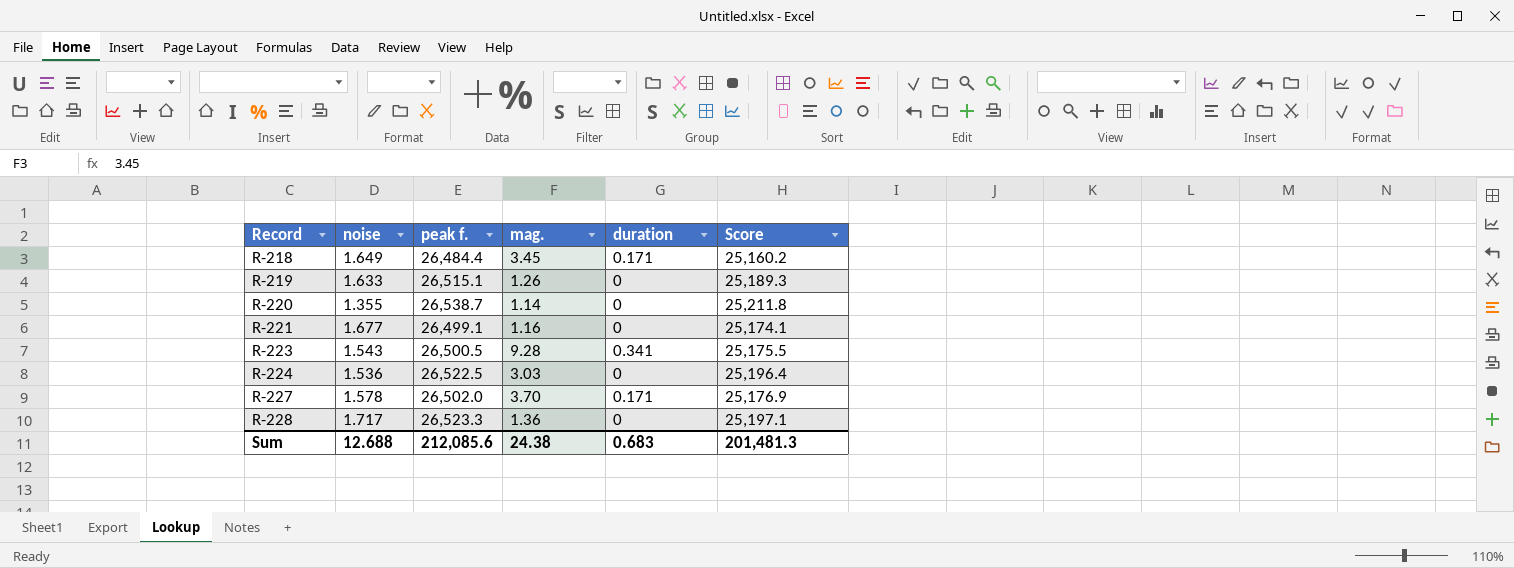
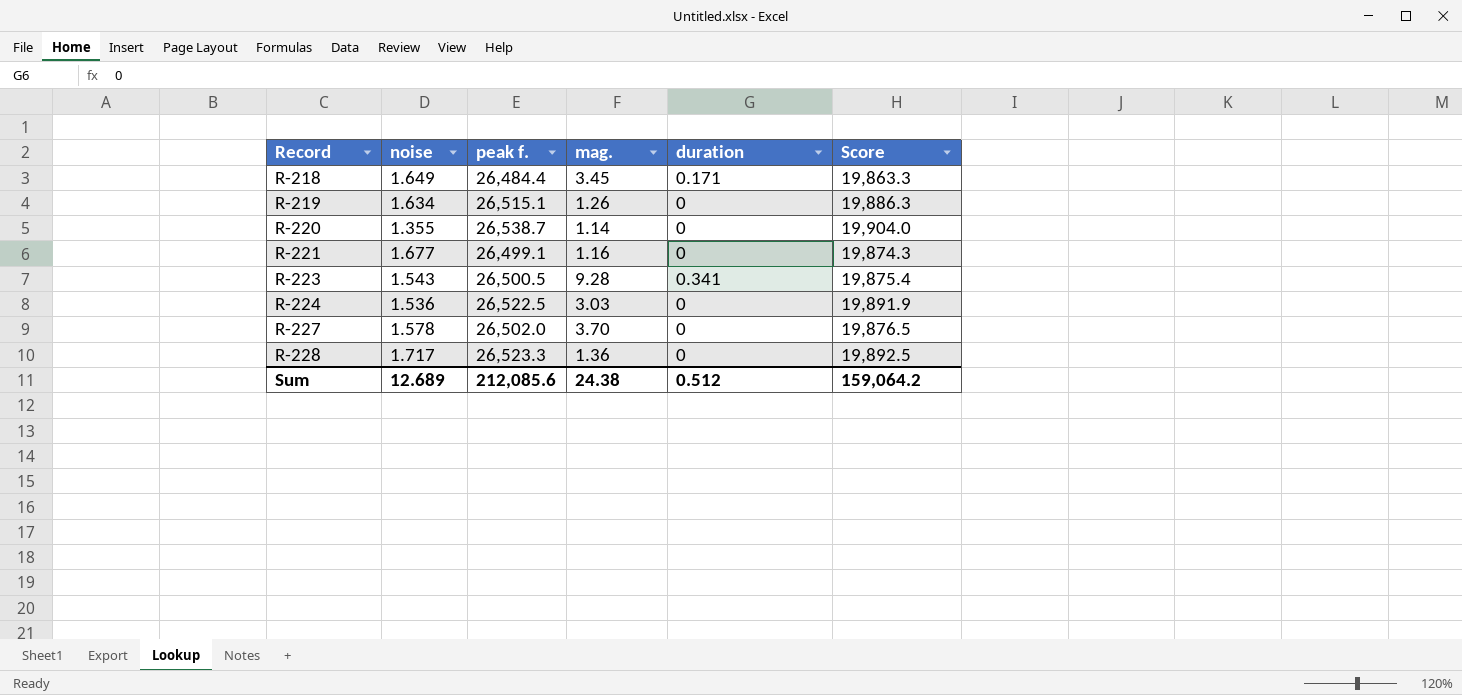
column Score | formula: [peak f.] * 0.95 -> [peak f.] * 0.75
R-219 | noise: 1.633 -> 1.634
R-227 | duration: 0.171 -> 0
Sum | noise: 12.688 -> 12.689
Sum | duration: 0.683 -> 0.512
Sum | Score: 201,481.3 -> 159,064.2

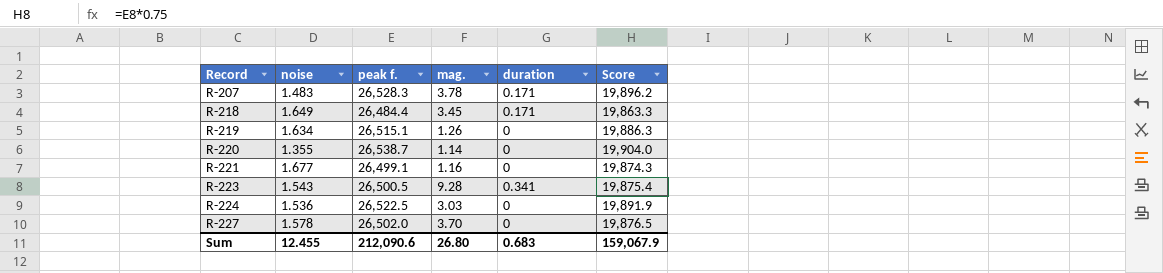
row R-228: 1.717 | 26,523.3 | 1.36 | 0 | 19,892.5 -> none
row R-207: none -> 1.483 | 26,528.3 | 3.78 | 0.171 | 19,896.2
Sum | noise: 12.689 -> 12.455
Sum | peak f.: 212,085.6 -> 212,090.6
Sum | mag.: 24.38 -> 26.80
Sum | duration: 0.512 -> 0.683
Sum | Score: 159,064.2 -> 159,067.9

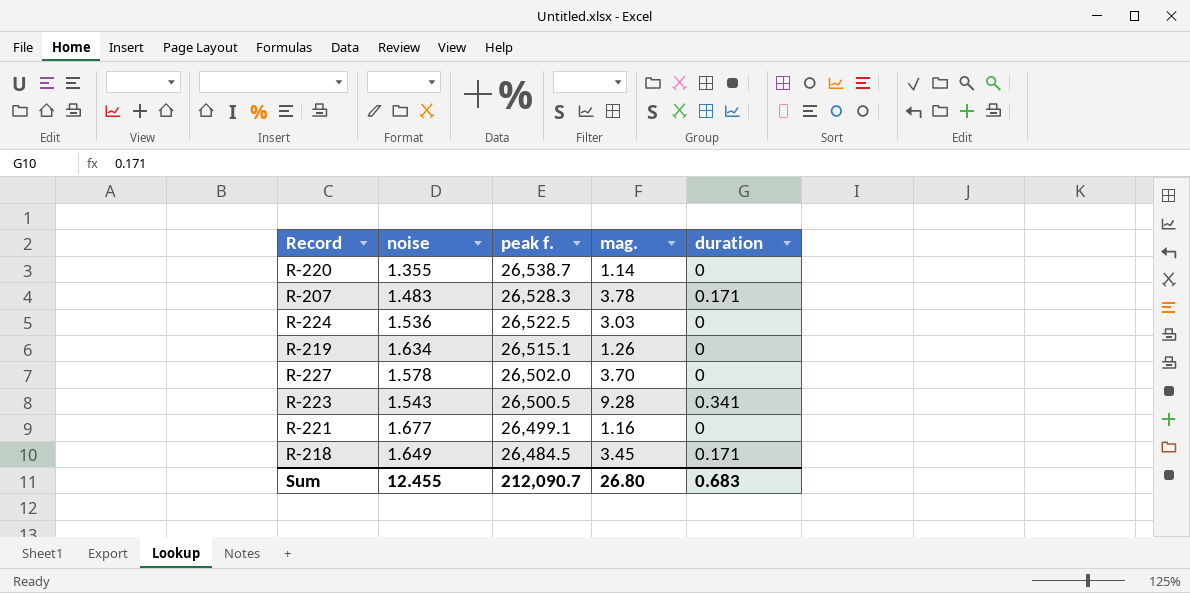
row order: Record ascending -> peak f. descending
column Score | formula: [peak f.] * 0.75 -> none
R-218 | peak f.: 26,484.4 -> 26,484.5
Sum | peak f.: 212,090.6 -> 212,090.7

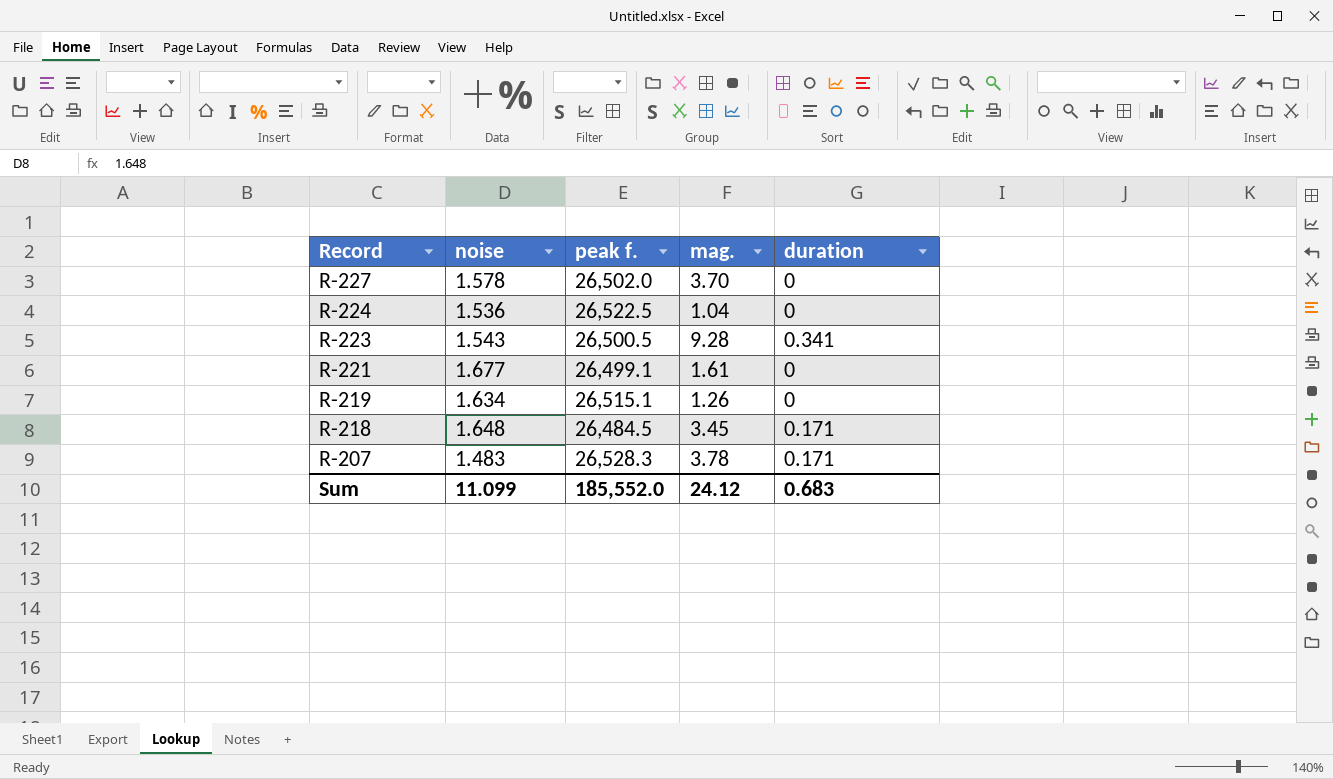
row order: peak f. descending -> Record descending
row R-220: 1.355 | 26,538.7 | 1.14 | 0 -> none
R-224 | mag.: 3.03 -> 1.04
R-221 | mag.: 1.16 -> 1.61
R-218 | noise: 1.649 -> 1.648
Sum | noise: 12.455 -> 11.099
Sum | peak f.: 212,090.7 -> 185,552.0
Sum | mag.: 26.80 -> 24.12

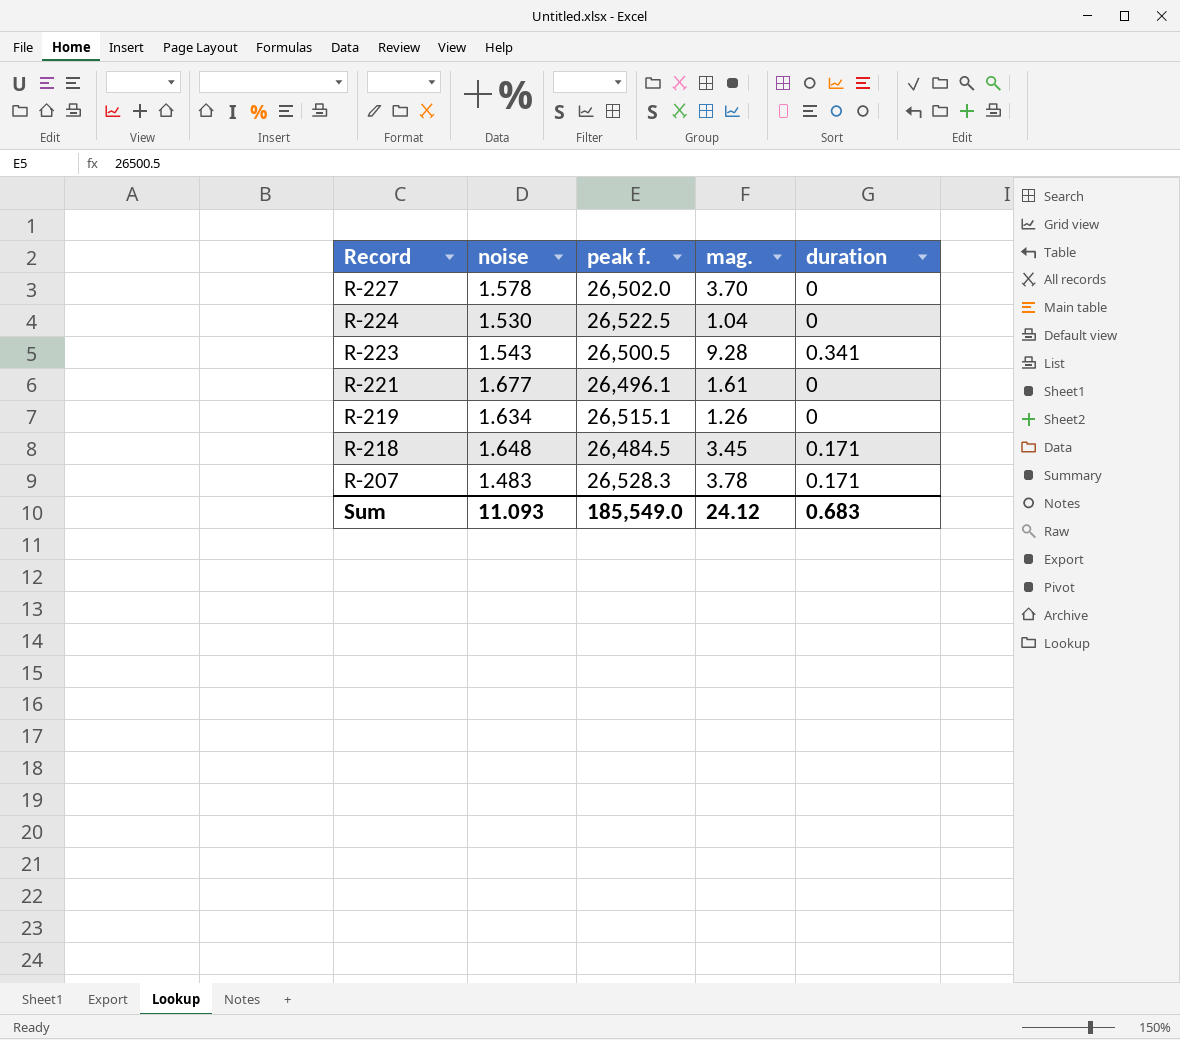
R-224 | noise: 1.536 -> 1.530
R-221 | peak f.: 26,499.1 -> 26,496.1
Sum | noise: 11.099 -> 11.093
Sum | peak f.: 185,552.0 -> 185,549.0

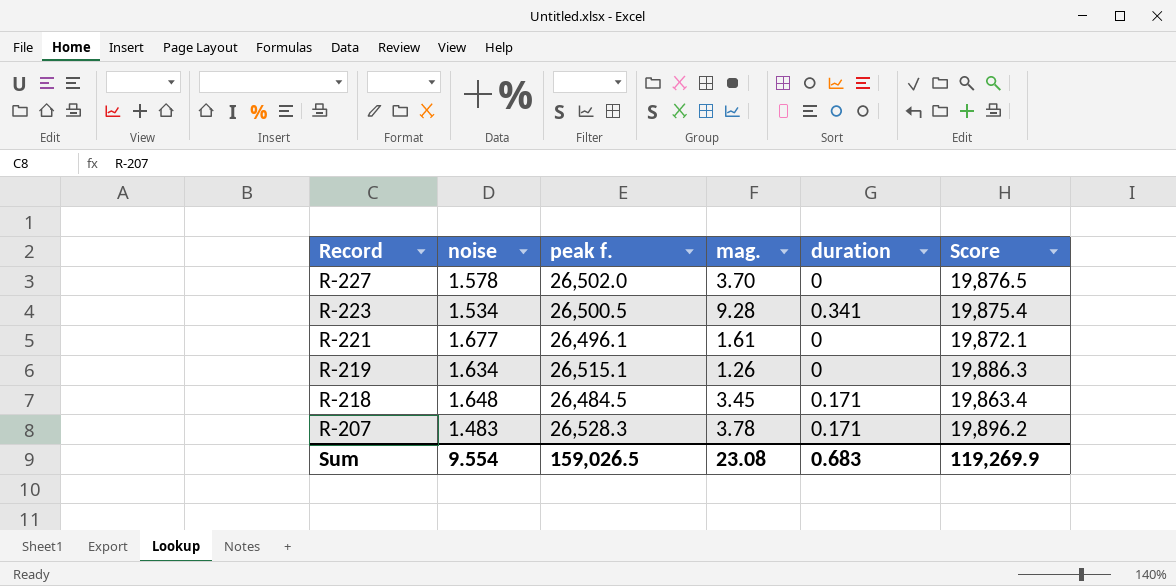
column Score | formula: none -> [peak f.] * 0.75
row R-224: 1.530 | 26,522.5 | 1.04 | 0 -> none
R-223 | noise: 1.543 -> 1.534
Sum | noise: 11.093 -> 9.554
Sum | peak f.: 185,549.0 -> 159,026.5
Sum | mag.: 24.12 -> 23.08

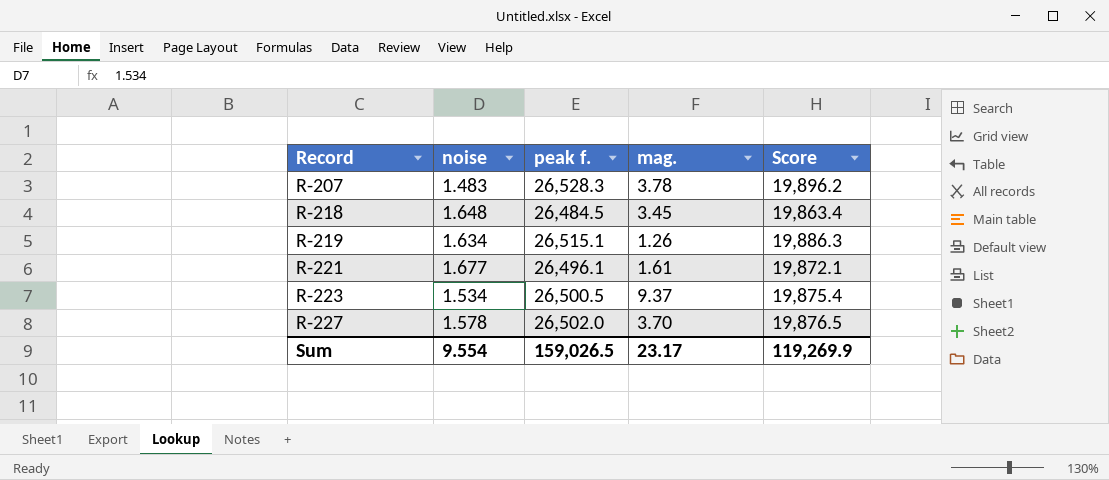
row order: Record descending -> Record ascending
column duration | position: 5 -> none
R-223 | mag.: 9.28 -> 9.37
Sum | mag.: 23.08 -> 23.17

